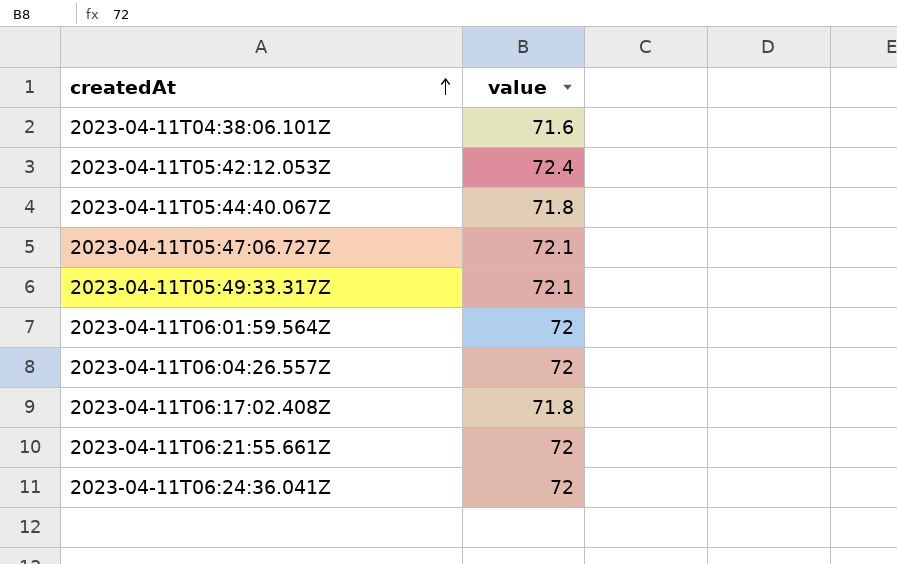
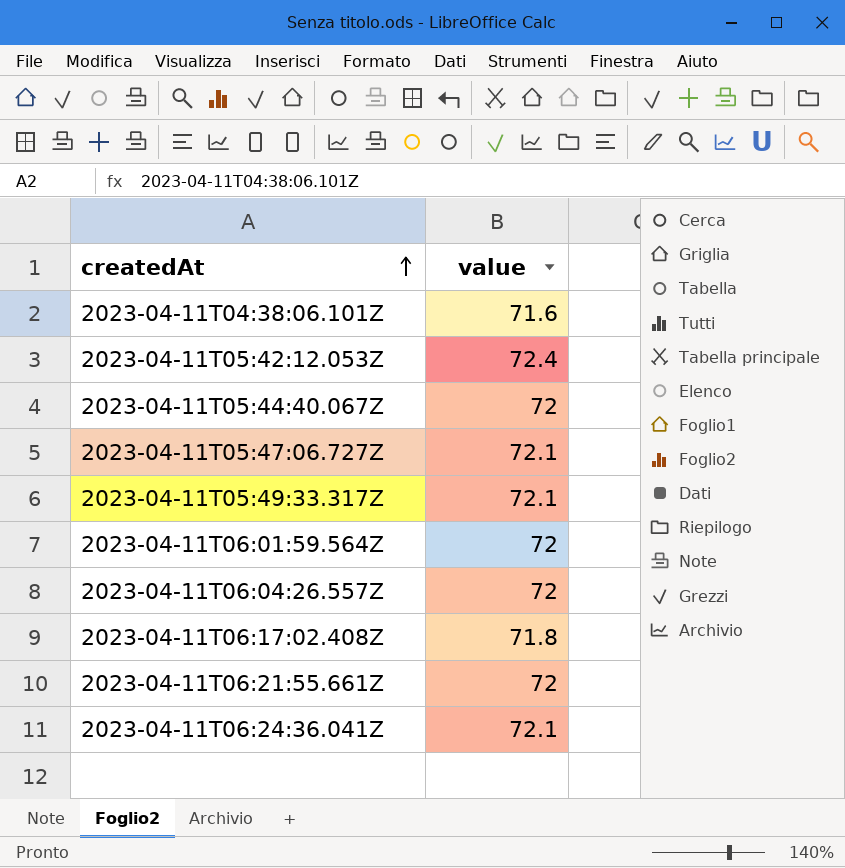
2023-04-11T05:44:40.067Z | value: 71.8 -> 72
2023-04-11T06:24:36.041Z | value: 72 -> 72.1

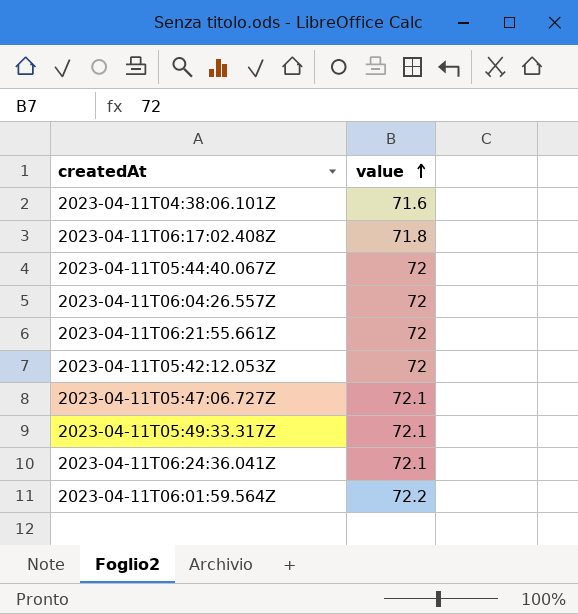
row order: createdAt ascending -> value ascending
2023-04-11T05:42:12.053Z | value: 72.4 -> 72
2023-04-11T06:01:59.564Z | value: 72 -> 72.2

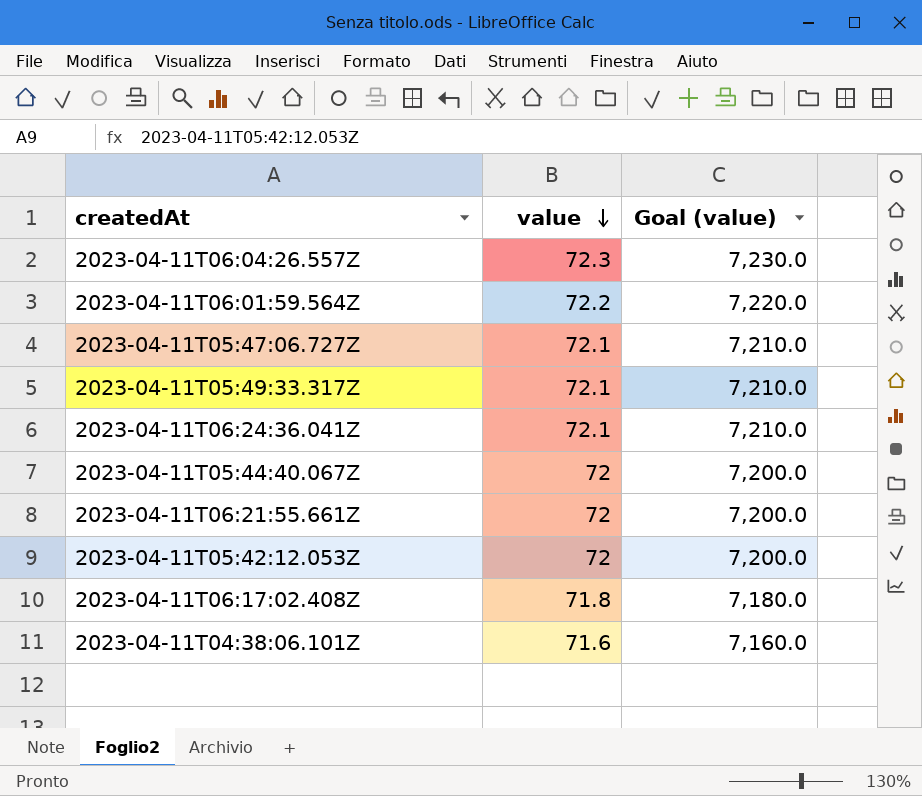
row order: value ascending -> value descending
column Goal (value) | formula: none -> [value] * 100
2023-04-11T06:04:26.557Z | value: 72 -> 72.3

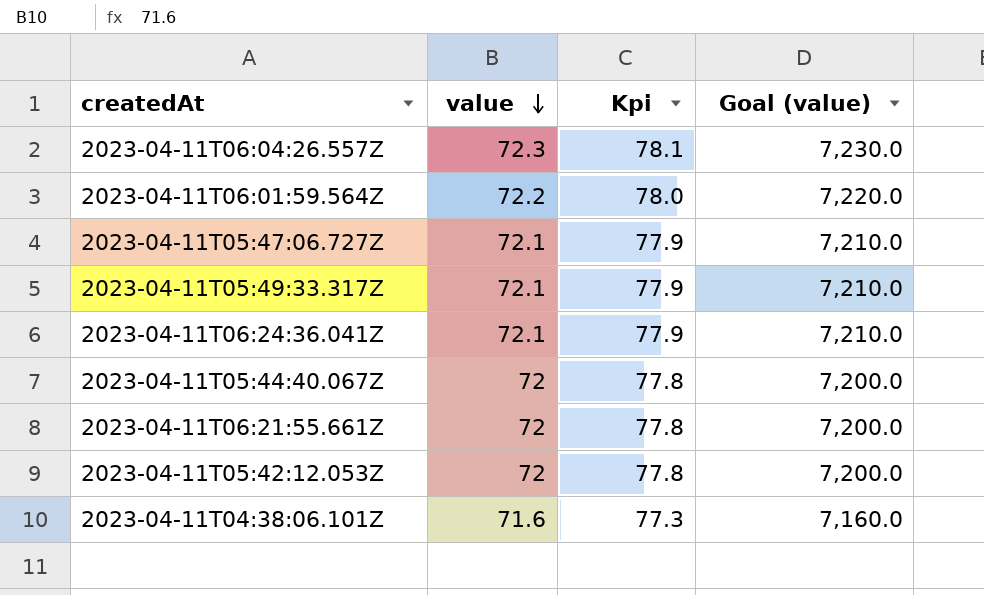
column Kpi | formula: none -> [value] * 1.08
row 2023-04-11T06:17:02.408Z: 71.8 | 7,180.0 -> none

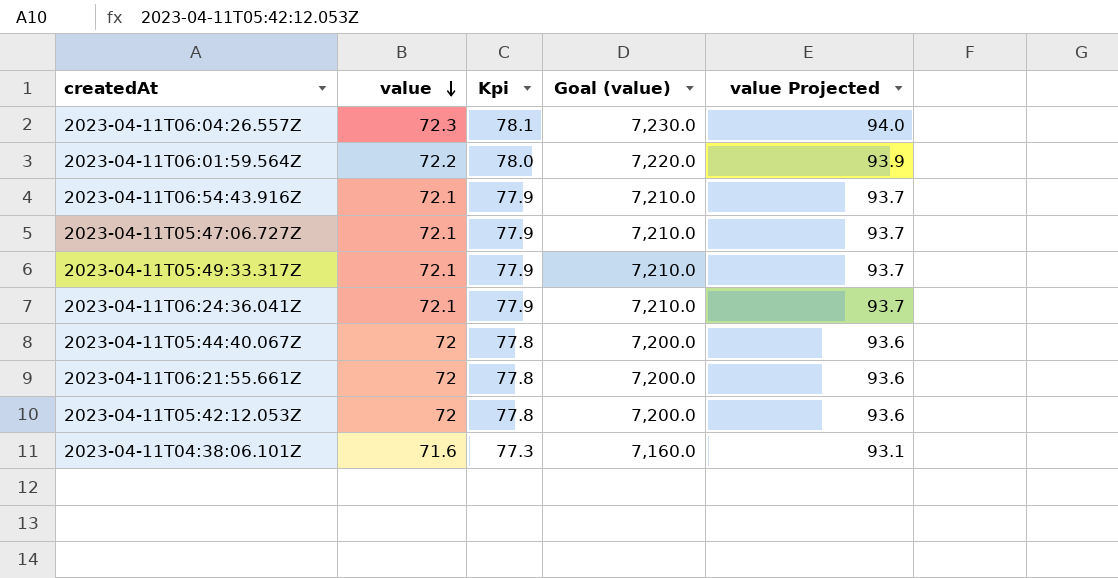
column value Projected | formula: none -> [value] * 1.3
row 2023-04-11T06:54:43.916Z: none -> 72.1 | 77.9 | 7,210.0 | 93.7

